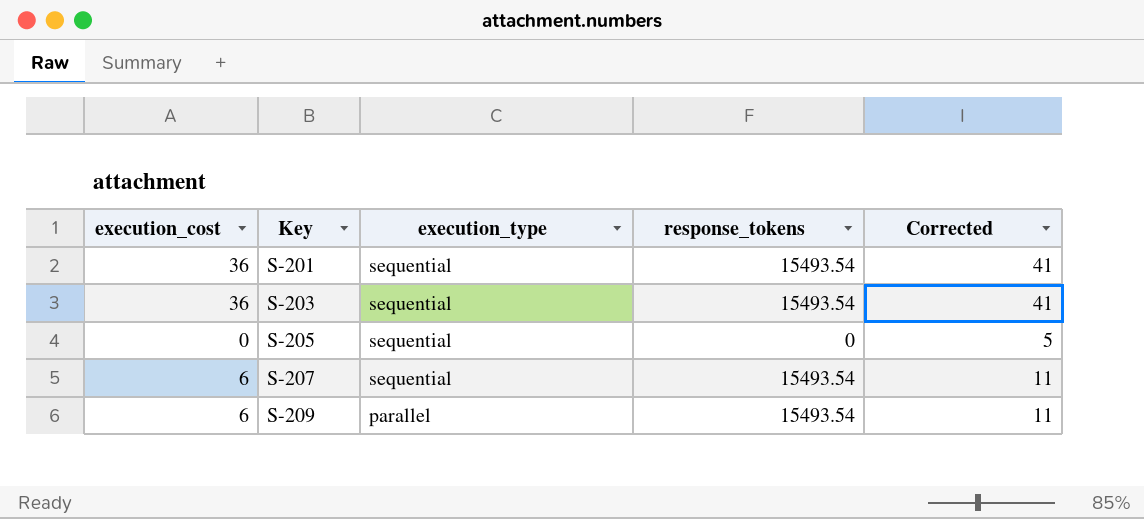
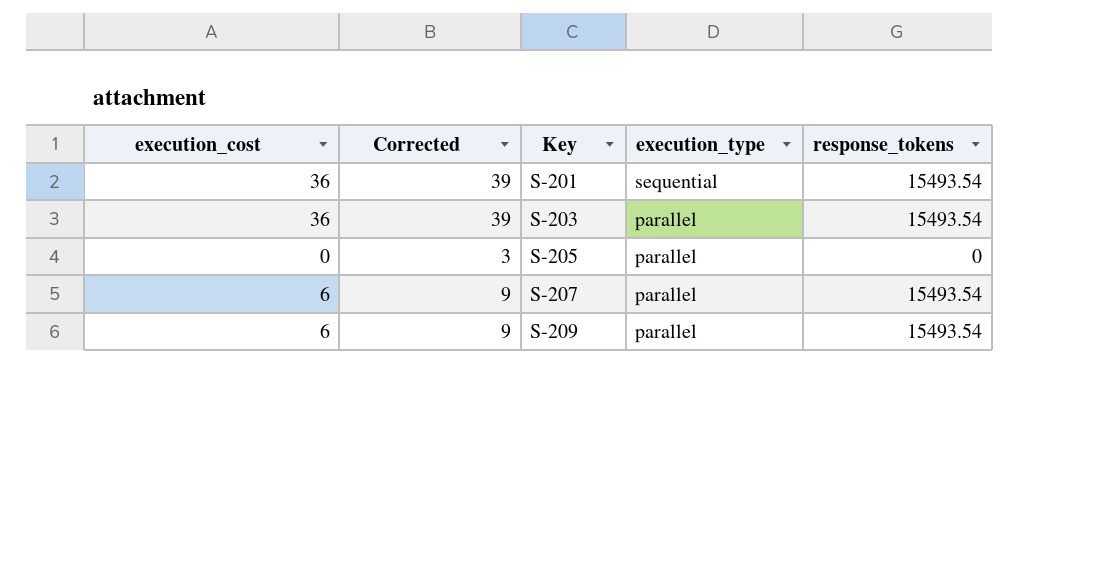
column Corrected | formula: [execution_cost] + 5 -> [execution_cost] + 3
column Corrected | position: 5 -> 2
S-203 | execution_type: sequential -> parallel
S-205 | execution_type: sequential -> parallel
S-207 | execution_type: sequential -> parallel

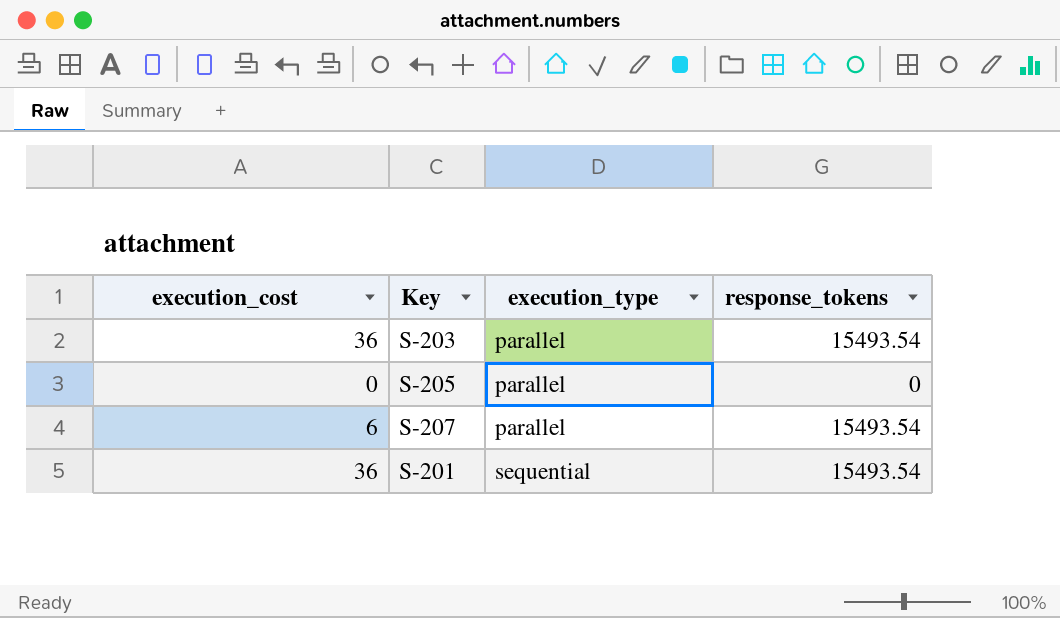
row order: Key ascending -> execution_type ascending
column Corrected | formula: [execution_cost] + 3 -> none
row S-209: 6 | 9 | parallel | 15493.54 -> none

